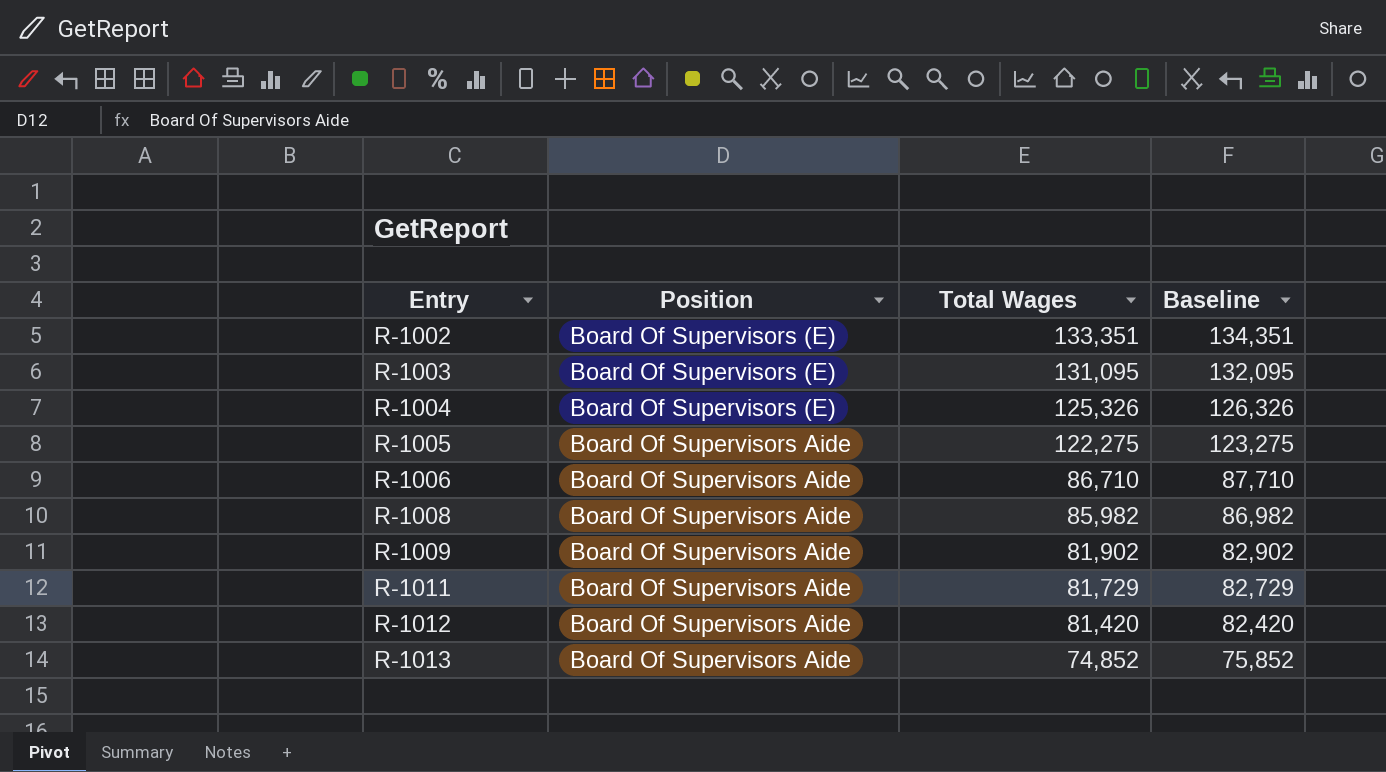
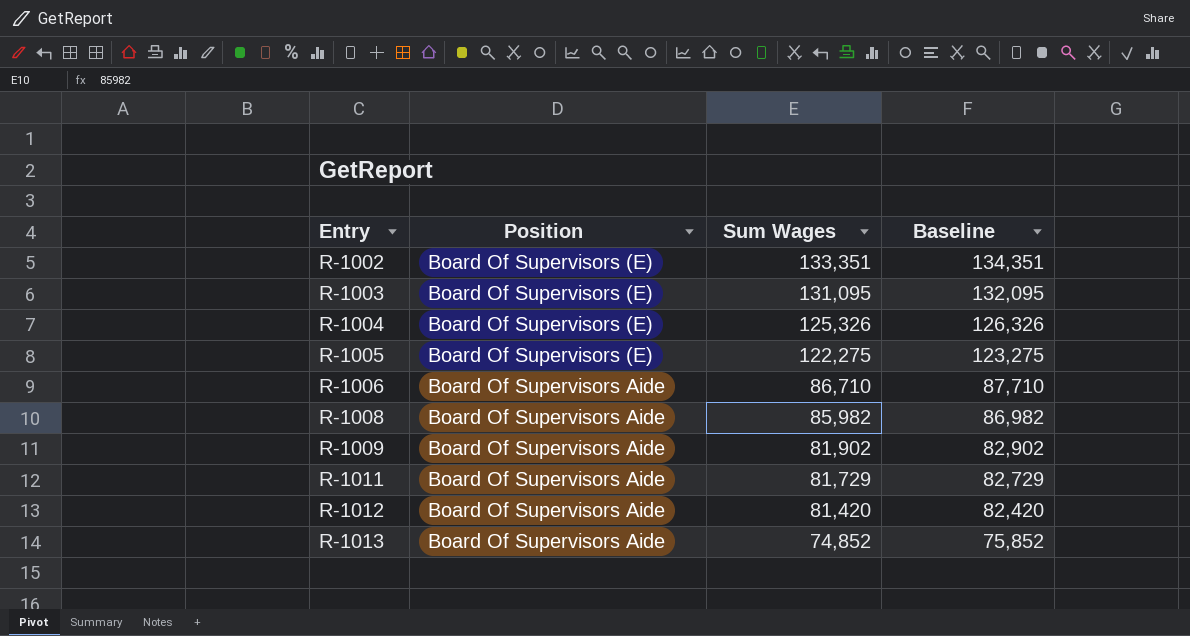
column name: Total Wages -> Sum Wages
R-1005 | Position: Board Of Supervisors Aide -> Board Of Supervisors (E)

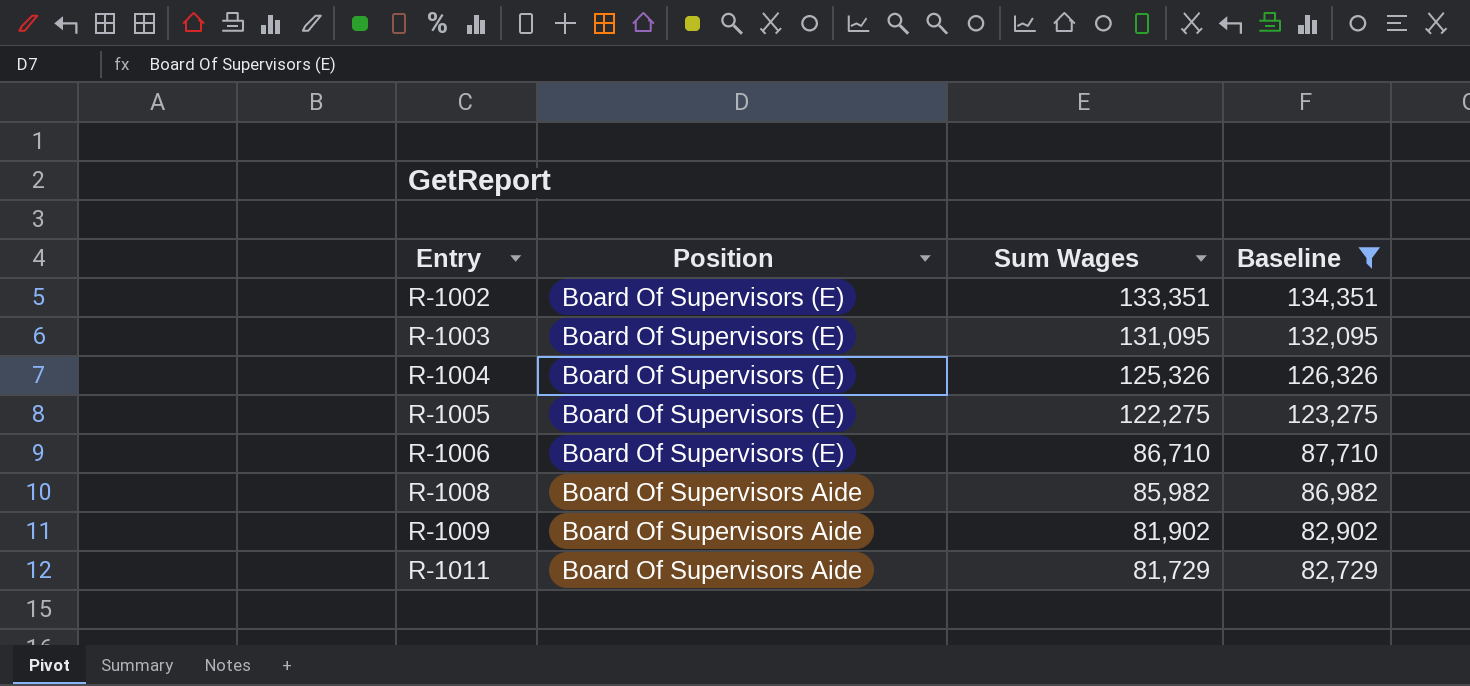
filter: none -> Baseline >= 82,729
R-1006 | Position: Board Of Supervisors Aide -> Board Of Supervisors (E)

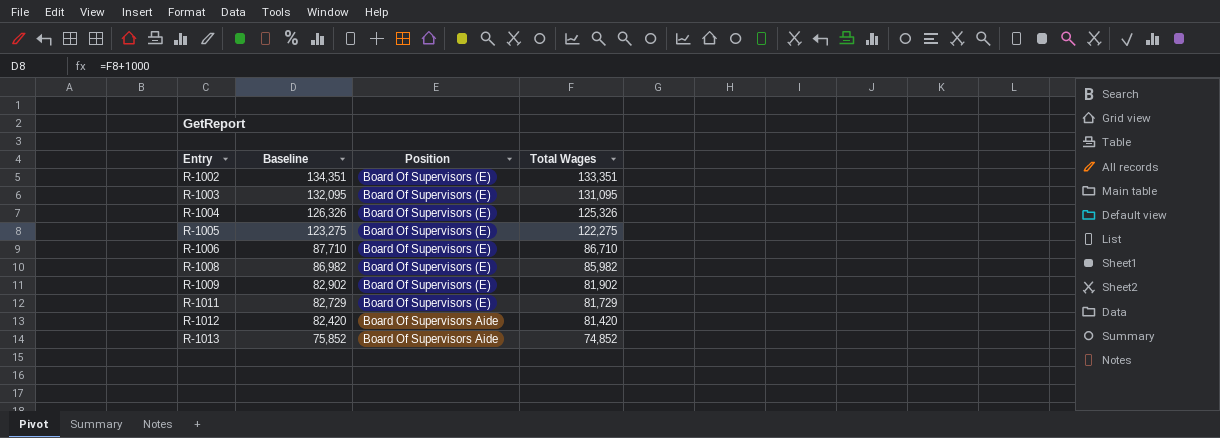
filter: Baseline >= 82,729 -> none
column Baseline | position: 4 -> 2
column name: Sum Wages -> Total Wages
R-1008 | Position: Board Of Supervisors Aide -> Board Of Supervisors (E)
R-1009 | Position: Board Of Supervisors Aide -> Board Of Supervisors (E)
R-1011 | Position: Board Of Supervisors Aide -> Board Of Supervisors (E)

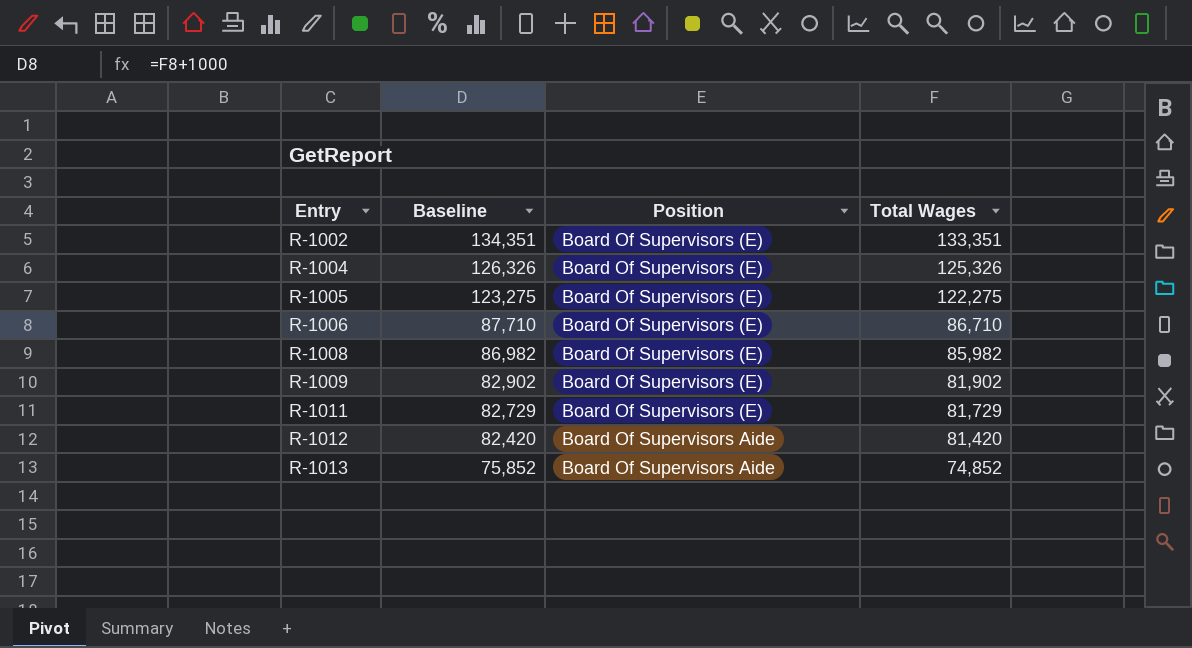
row R-1003: 132,095 | Board Of Supervisors (E) | 131,095 -> none

